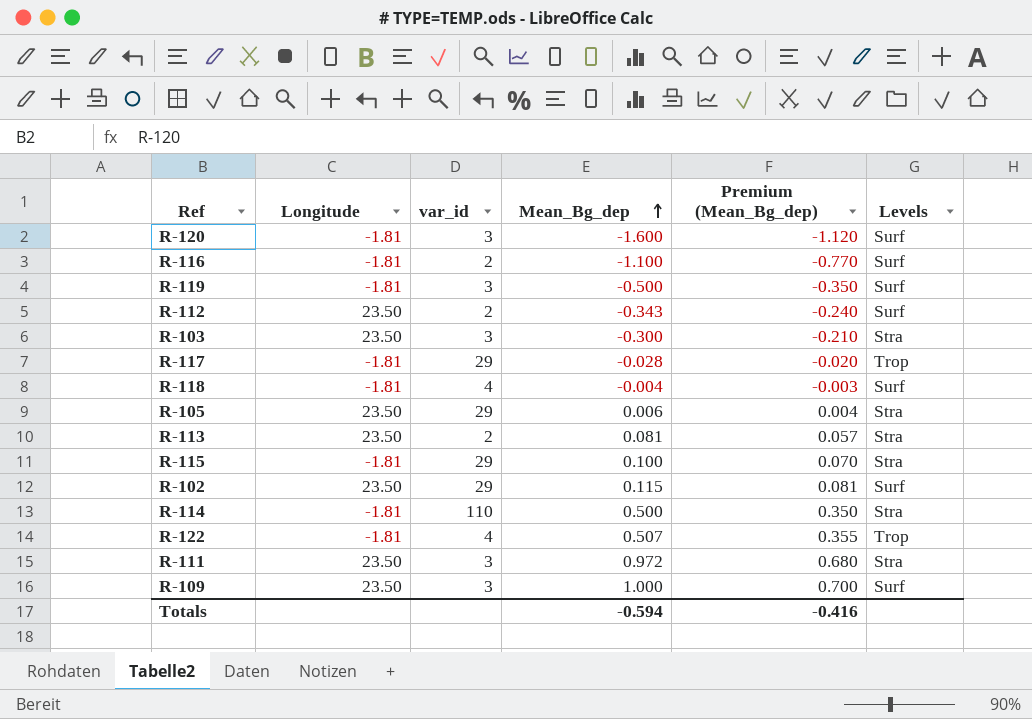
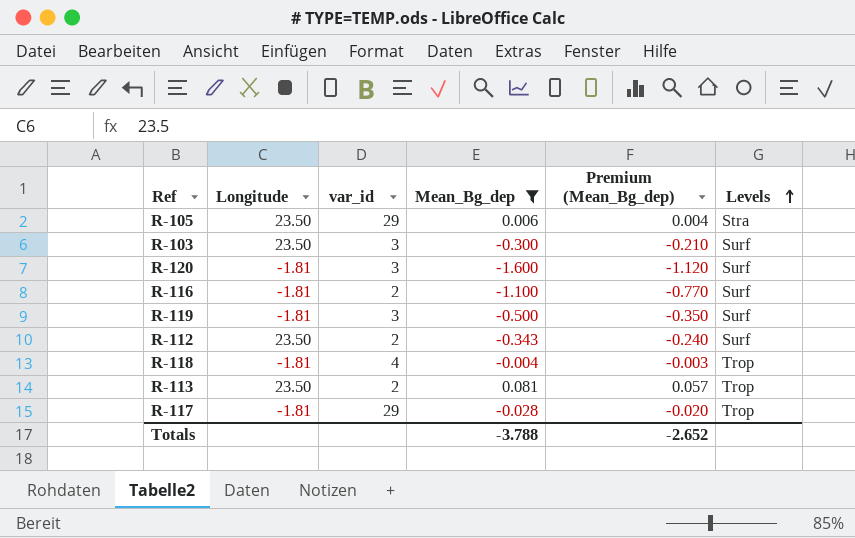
filter: none -> Mean_Bg_dep <= 0.081
row order: Mean_Bg_dep ascending -> Levels ascending
R-103 | Levels: Stra -> Surf
R-118 | Levels: Surf -> Trop
R-113 | Levels: Stra -> Trop
Totals | Mean_Bg_dep: -0.594 -> -3.788
Totals | Premium (Mean_Bg_dep): -0.416 -> -2.652

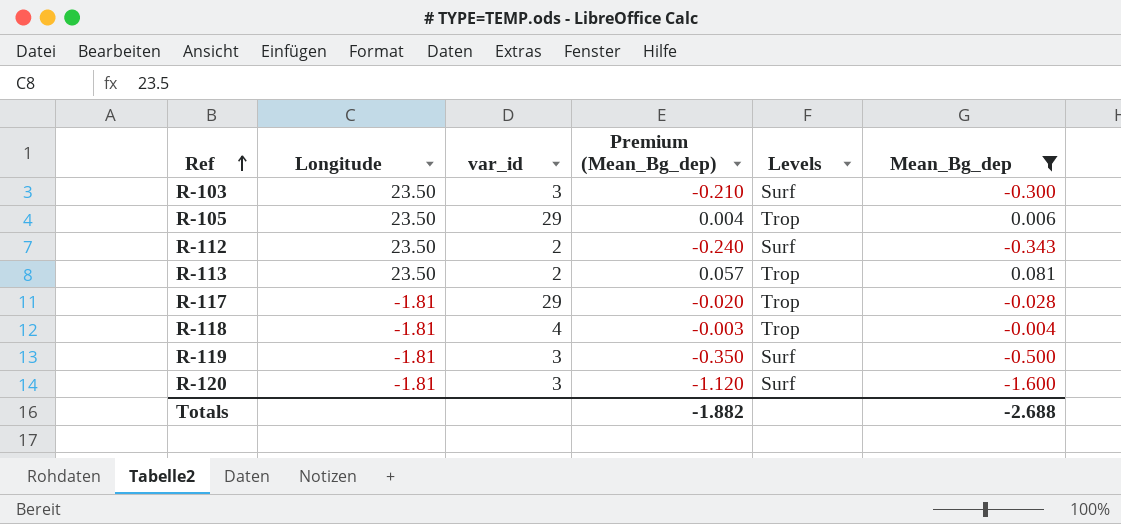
row order: Levels ascending -> Ref ascending
column Mean_Bg_dep | position: 4 -> 6
row R-116: -1.81 | 2 | -1.100 | -0.770 | Surf -> none
R-105 | Levels: Stra -> Trop
Totals | Premium (Mean_Bg_dep): -2.652 -> -1.882
Totals | Mean_Bg_dep: -3.788 -> -2.688

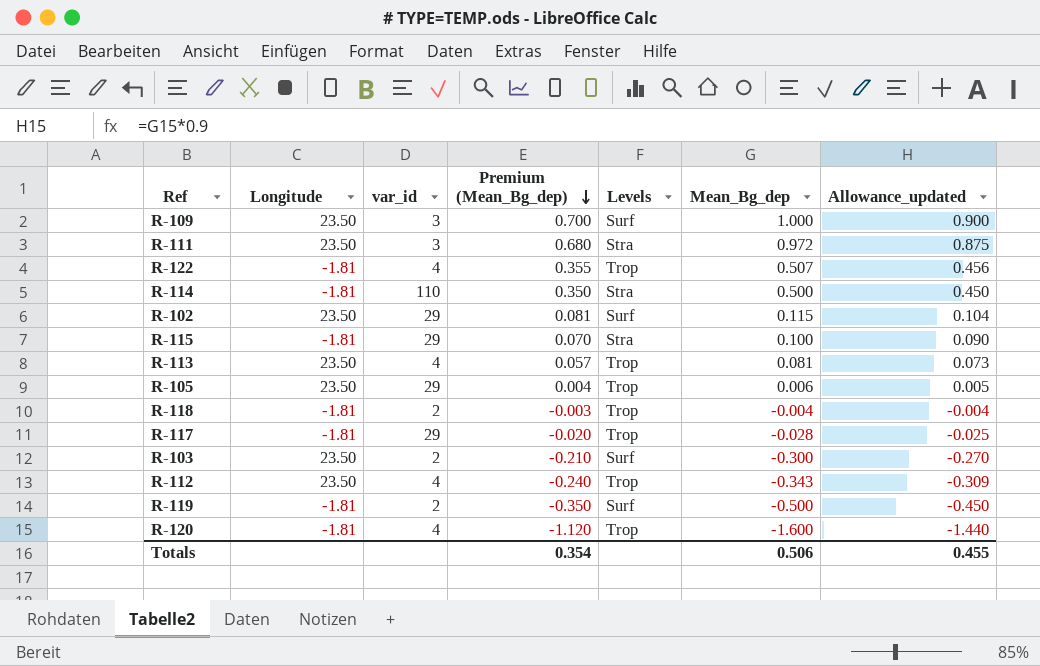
filter: Mean_Bg_dep <= 0.081 -> none
row order: Ref ascending -> Premium (Mean_Bg_dep) descending
column Allowance_updated | formula: none -> [Mean_Bg_dep] * 0.9
R-113 | var_id: 2 -> 4
R-118 | var_id: 4 -> 2
R-103 | var_id: 3 -> 2
R-112 | var_id: 2 -> 4
R-112 | Levels: Surf -> Trop
R-119 | var_id: 3 -> 2
R-120 | var_id: 3 -> 4
R-120 | Levels: Surf -> Trop
Totals | Premium (Mean_Bg_dep): -1.882 -> 0.354
Totals | Mean_Bg_dep: -2.688 -> 0.506

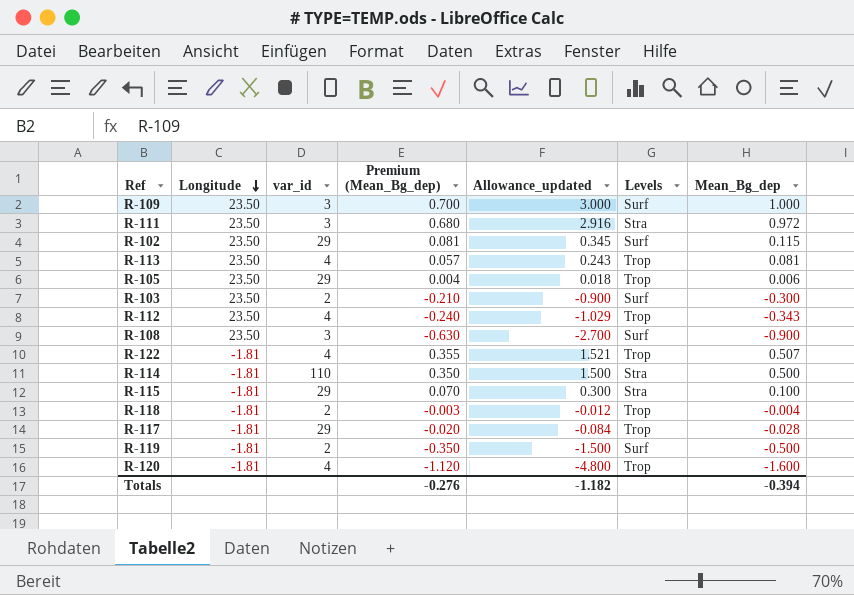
row order: Premium (Mean_Bg_dep) descending -> Longitude descending
column Allowance_updated | formula: [Mean_Bg_dep] * 0.9 -> [Mean_Bg_dep] * 3
column Allowance_updated | position: 7 -> 5
row R-108: none -> 23.50 | 3 | -0.630 | -2.700 | Surf | -0.900
Totals | Premium (Mean_Bg_dep): 0.354 -> -0.276
Totals | Allowance_updated: 0.455 -> -1.182
Totals | Mean_Bg_dep: 0.506 -> -0.394

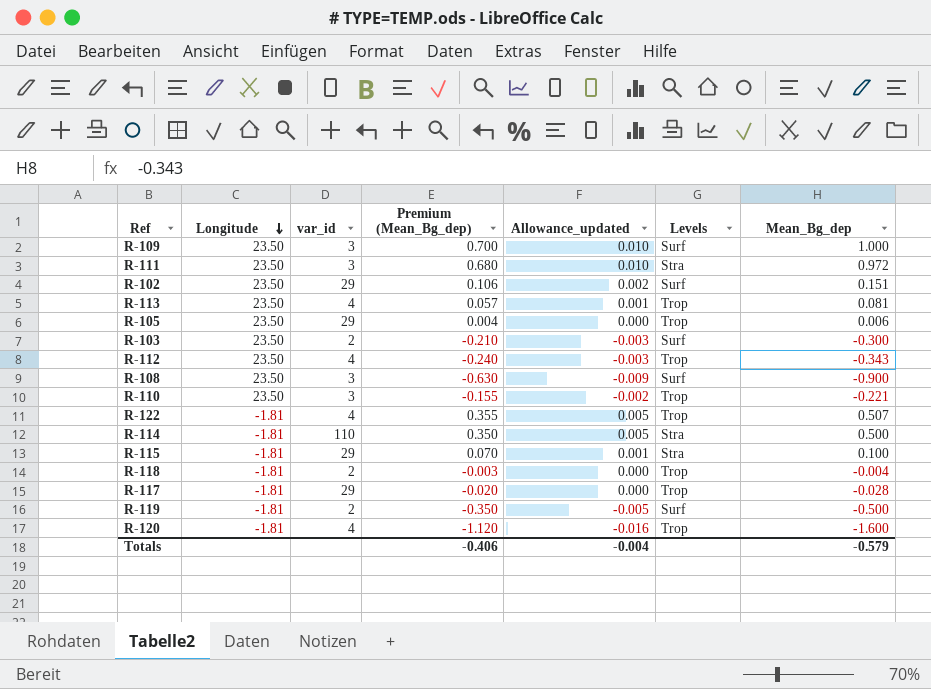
column Allowance_updated | formula: [Mean_Bg_dep] * 3 -> [Mean_Bg_dep] * 0.01
R-102 | Premium (Mean_Bg_dep): 0.081 -> 0.106
R-102 | Mean_Bg_dep: 0.115 -> 0.151
row R-110: none -> 23.50 | 3 | -0.155 | -0.002 | Trop | -0.221
Totals | Premium (Mean_Bg_dep): -0.276 -> -0.406
Totals | Allowance_updated: -1.182 -> -0.004
Totals | Mean_Bg_dep: -0.394 -> -0.579

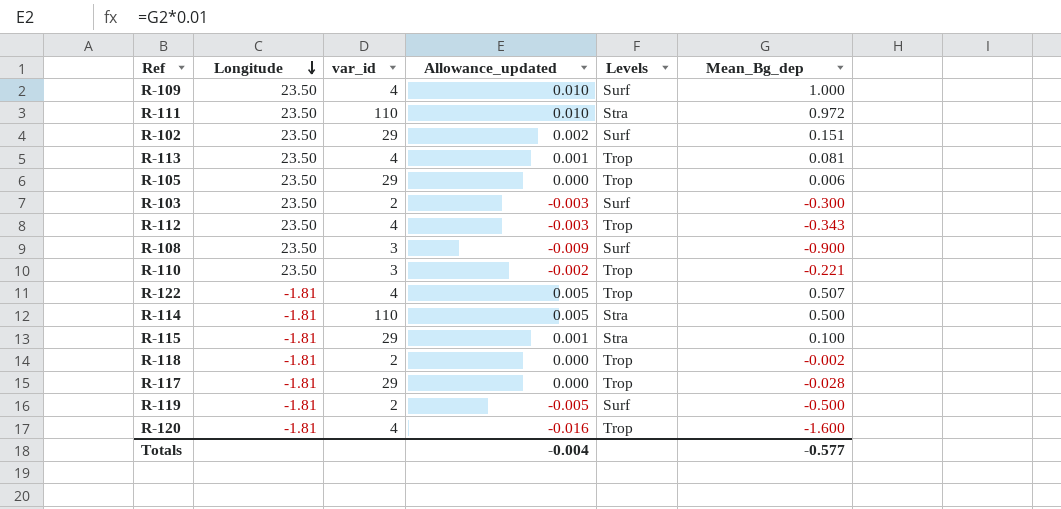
column Premium (Mean_Bg_dep) | formula: [Mean_Bg_dep] * 0.7 -> none
R-109 | var_id: 3 -> 4
R-111 | var_id: 3 -> 110
R-118 | Mean_Bg_dep: -0.004 -> -0.002
Totals | Mean_Bg_dep: -0.579 -> -0.577

